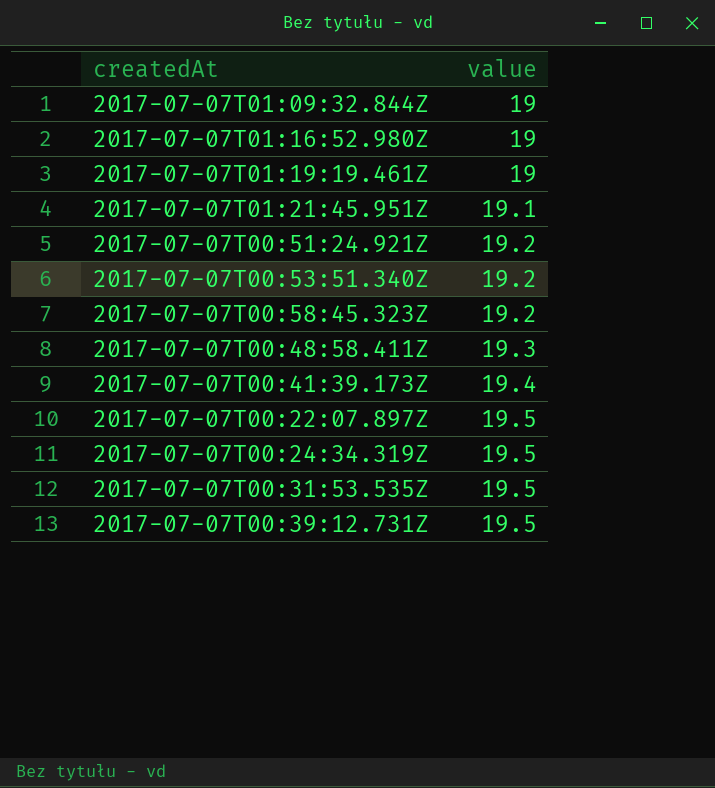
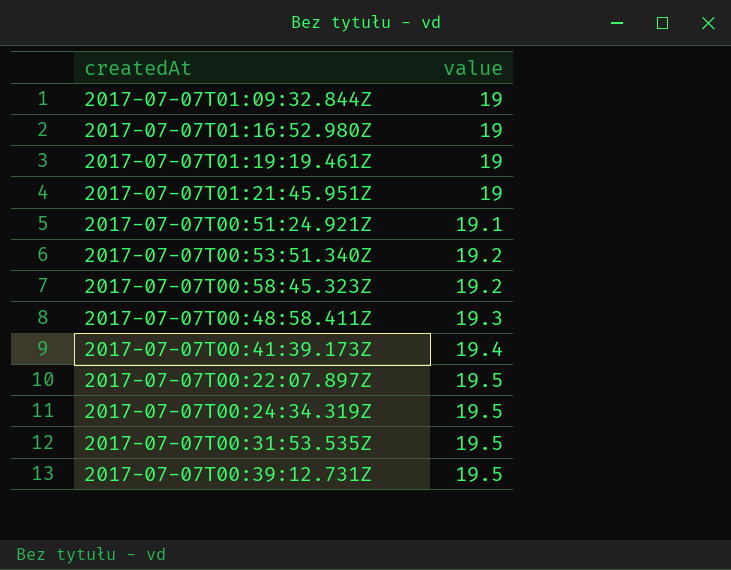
2017-07-07T01:21:45.951Z | value: 19.1 -> 19
2017-07-07T00:51:24.921Z | value: 19.2 -> 19.1

